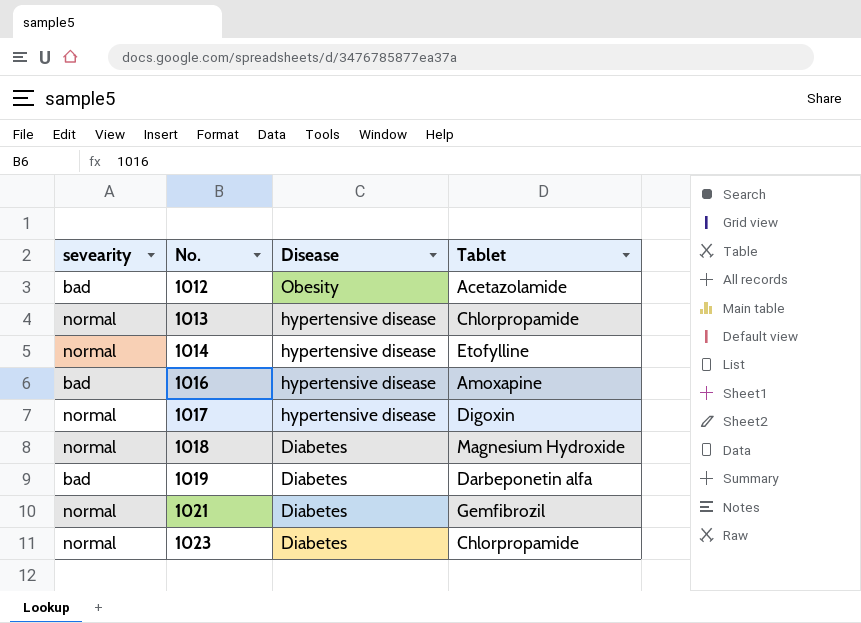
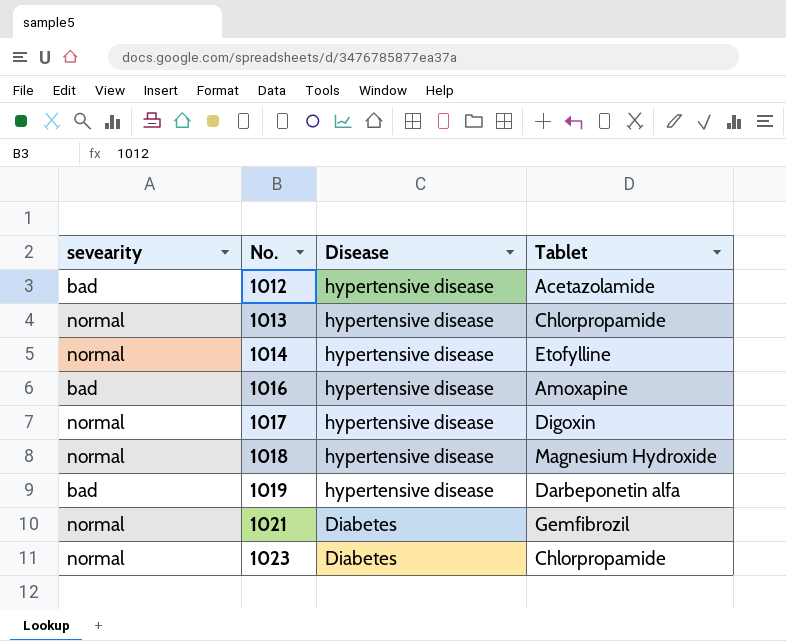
1012 | Disease: Obesity -> hypertensive disease
1018 | Disease: Diabetes -> hypertensive disease
1019 | Disease: Diabetes -> hypertensive disease

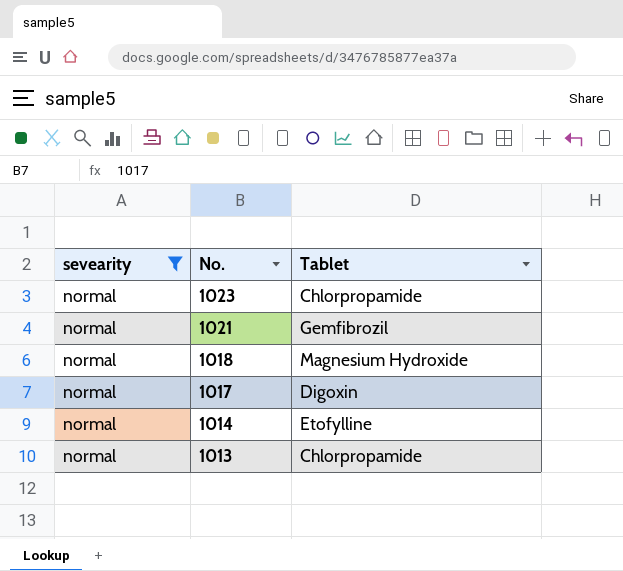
filter: none -> sevearity = normal
row order: No. ascending -> No. descending
column Disease | position: 3 -> none

